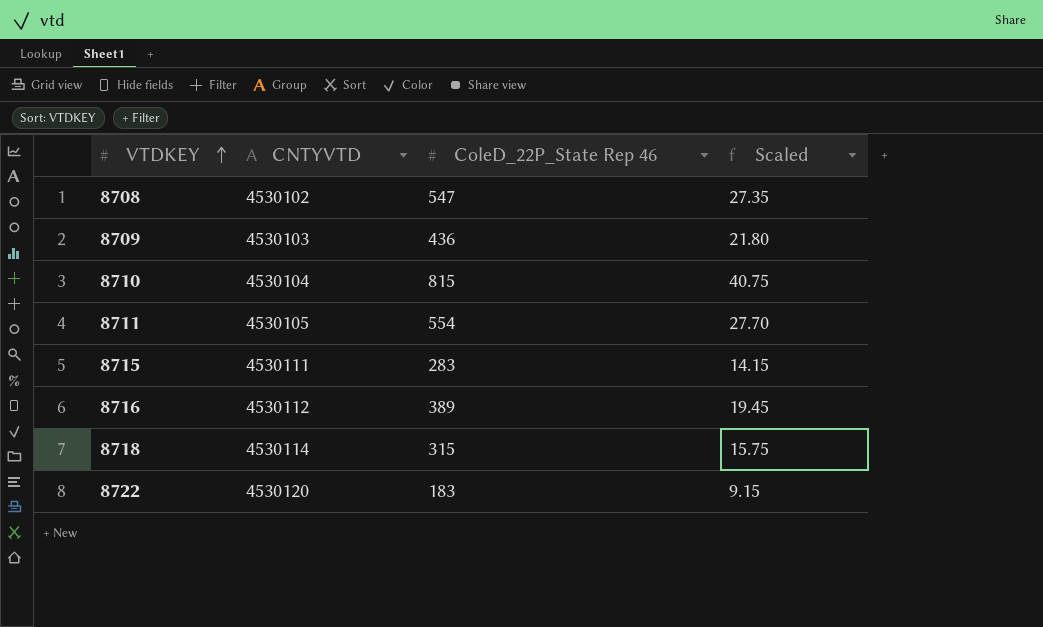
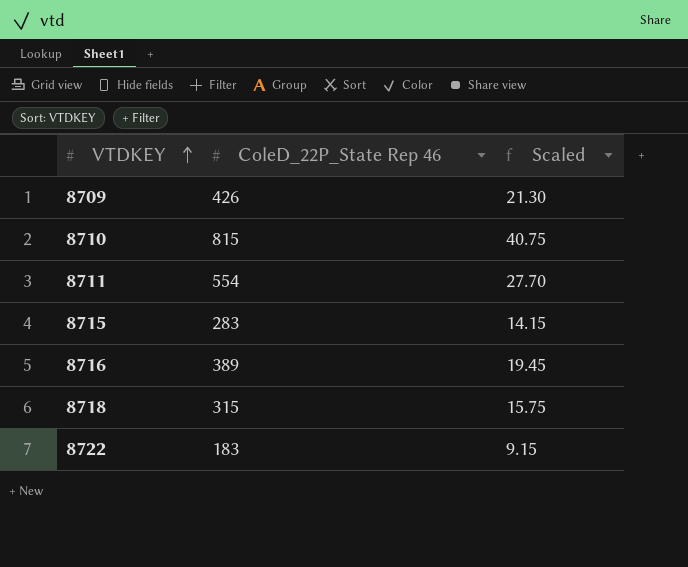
column CNTYVTD | position: 2 -> none
row 8708: 4530102 | 547 | 27.35 -> none
8709 | ColeD_22P_State Rep 46: 436 -> 426
8709 | Scaled: 21.80 -> 21.30

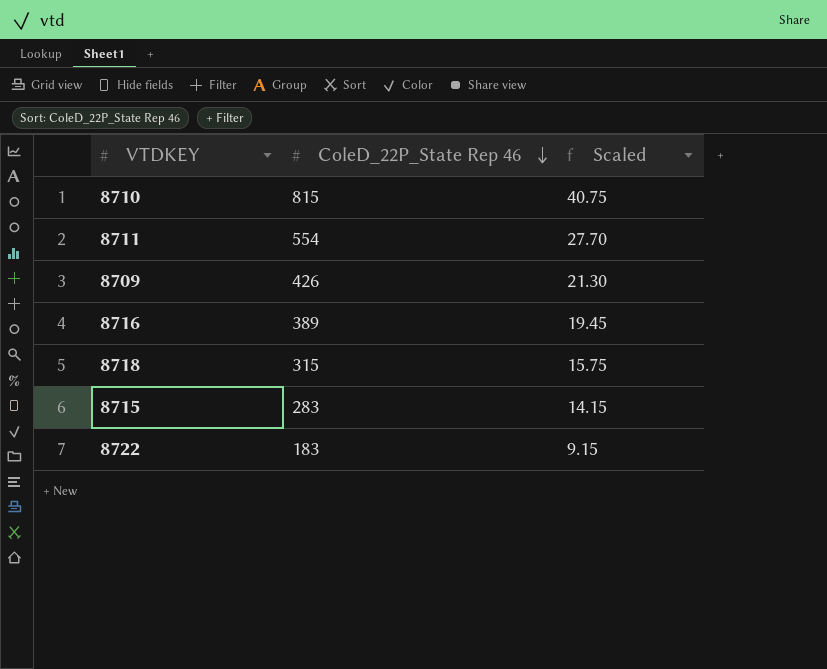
row order: VTDKEY ascending -> ColeD_22P_State Rep 46 descending

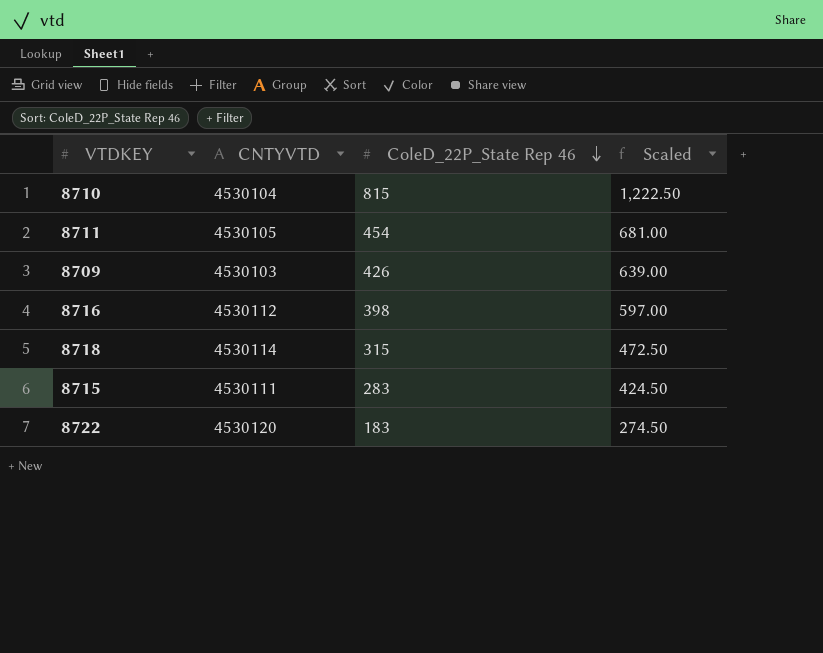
column CNTYVTD | position: none -> 2
column Scaled | formula: [ColeD_22P_State Rep 46] * 0.05 -> [ColeD_22P_State Rep 46] * 1.5
8711 | ColeD_22P_State Rep 46: 554 -> 454
8716 | ColeD_22P_State Rep 46: 389 -> 398

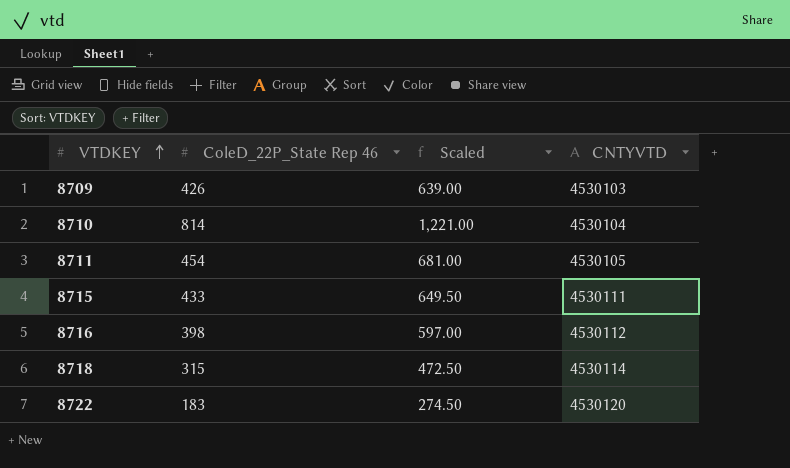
row order: ColeD_22P_State Rep 46 descending -> VTDKEY ascending
column CNTYVTD | position: 2 -> 4
8710 | ColeD_22P_State Rep 46: 815 -> 814
8710 | Scaled: 1,222.50 -> 1,221.00
8715 | ColeD_22P_State Rep 46: 283 -> 433
8715 | Scaled: 424.50 -> 649.50

